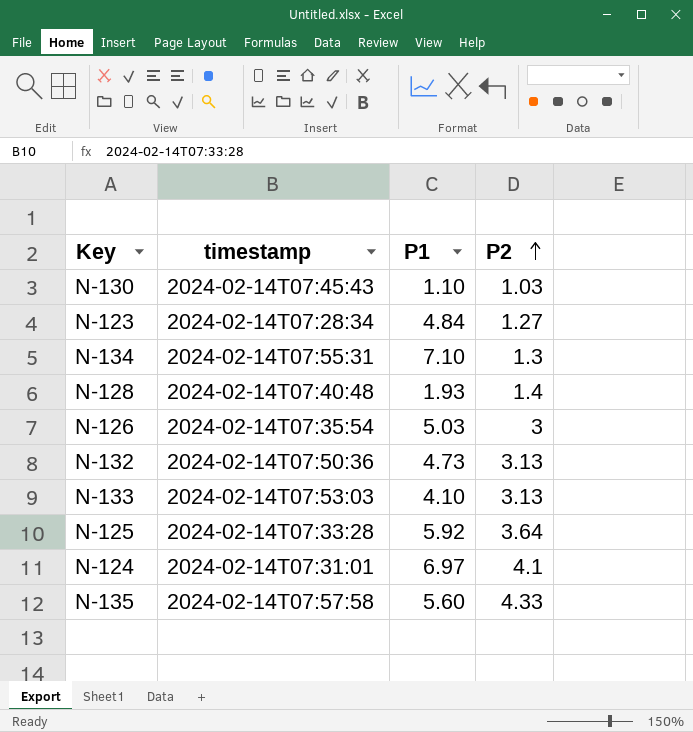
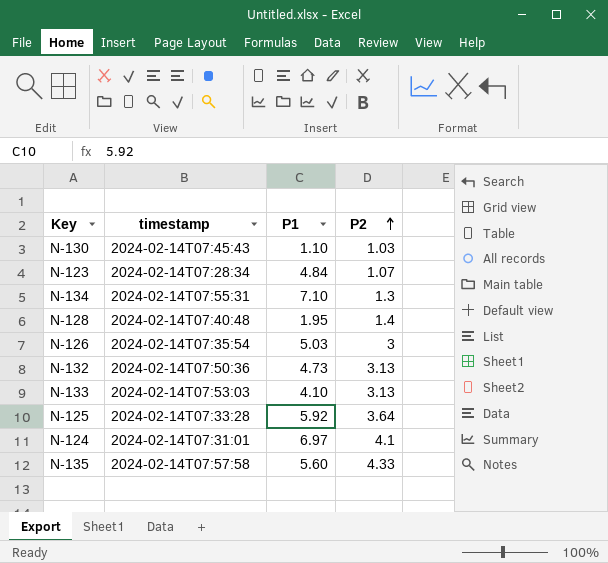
N-123 | P2: 1.27 -> 1.07
N-128 | P1: 1.93 -> 1.95

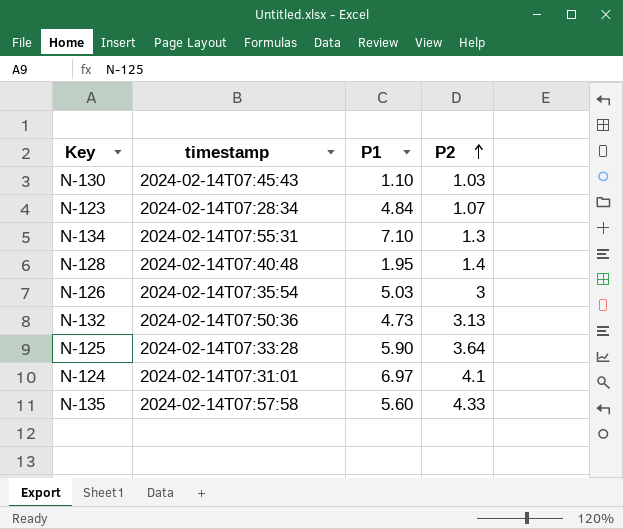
row N-133: 2024-02-14T07:53:03 | 4.10 | 3.13 -> none
N-125 | P1: 5.92 -> 5.90

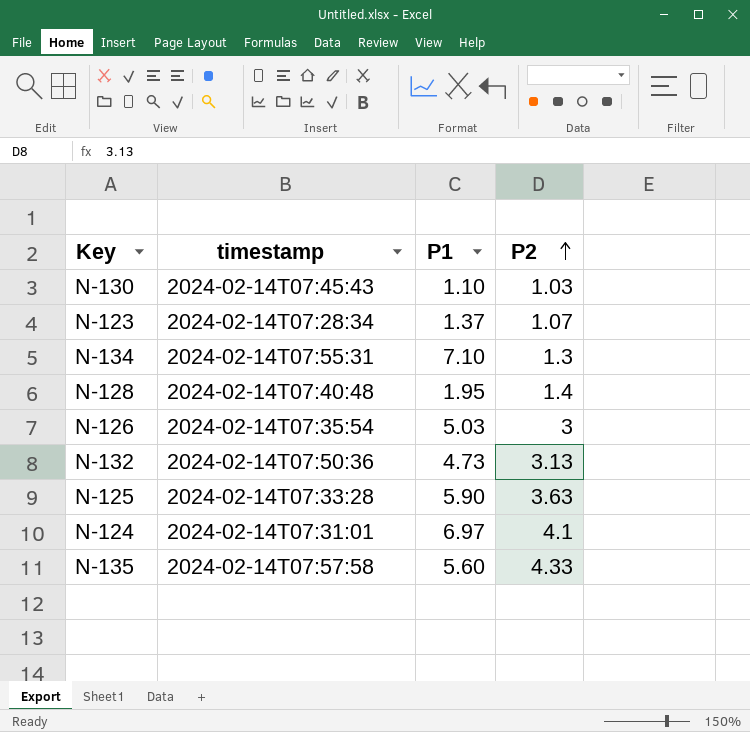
N-123 | P1: 4.84 -> 1.37
N-125 | P2: 3.64 -> 3.63

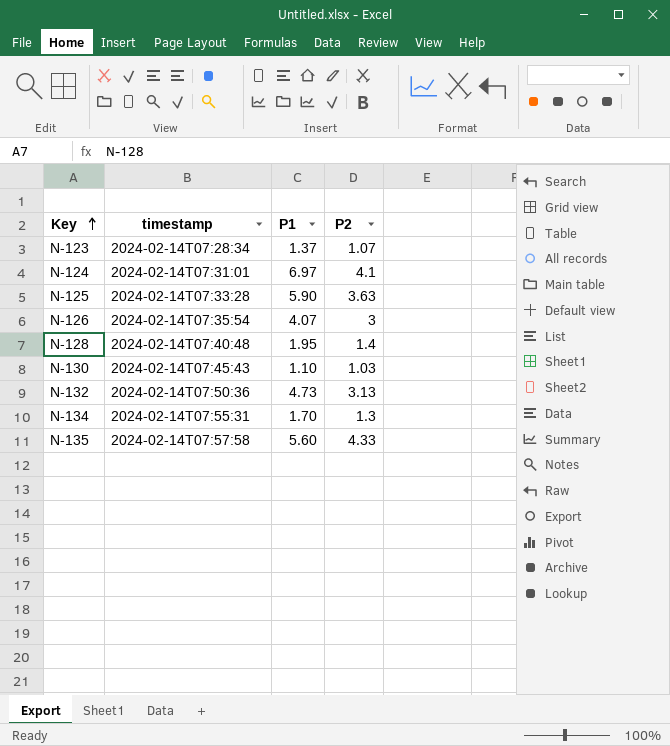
row order: P2 ascending -> Key ascending
N-126 | P1: 5.03 -> 4.07
N-134 | P1: 7.10 -> 1.70

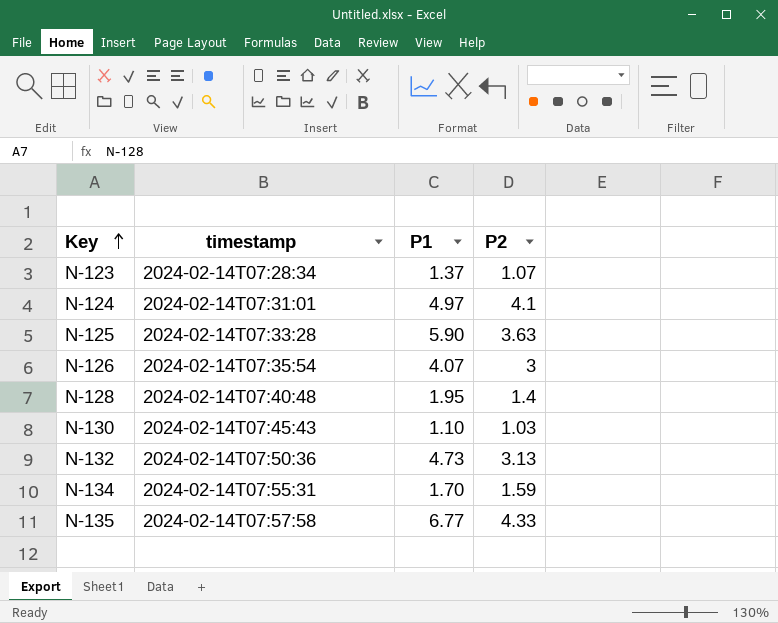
N-124 | P1: 6.97 -> 4.97
N-134 | P2: 1.3 -> 1.59
N-135 | P1: 5.60 -> 6.77

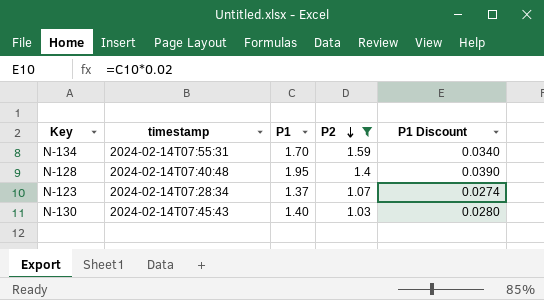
filter: none -> P2 <= 1.59
row order: Key ascending -> P2 descending
column P1 Discount | formula: none -> [P1] * 0.02
N-130 | P1: 1.10 -> 1.40

